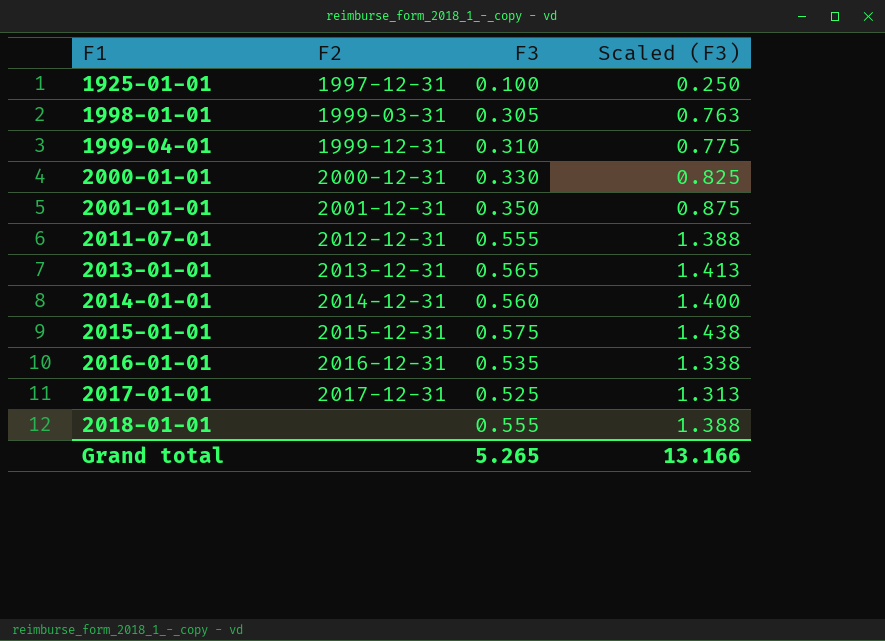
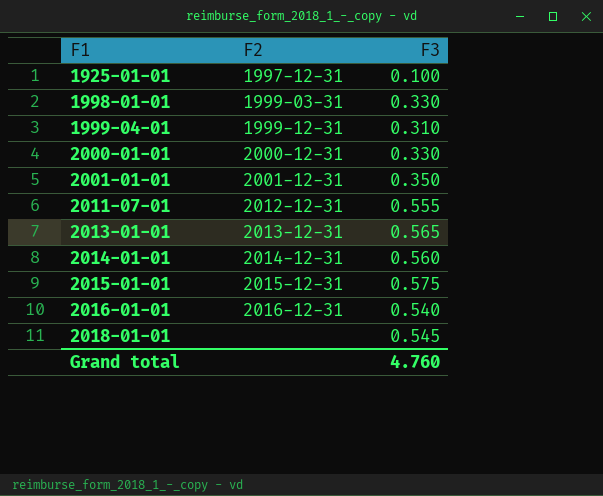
column Scaled (F3) | formula: [F3] * 2.5 -> none
row 2017-01-01: 2017-12-31 | 0.525 | 1.313 -> none
1998-01-01 | F3: 0.305 -> 0.330
2016-01-01 | F3: 0.535 -> 0.540
2018-01-01 | F3: 0.555 -> 0.545
Grand total | F3: 5.265 -> 4.760

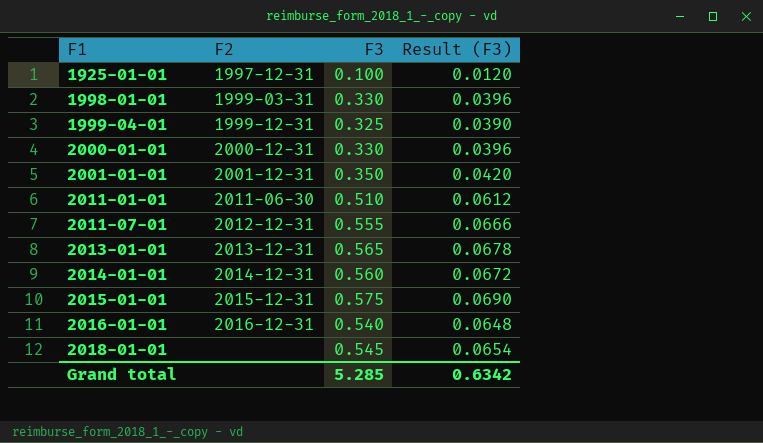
column Result (F3) | formula: none -> [F3] * 0.12
1999-04-01 | F3: 0.310 -> 0.325
row 2011-01-01: none -> 2011-06-30 | 0.510 | 0.0612
Grand total | F3: 4.760 -> 5.285

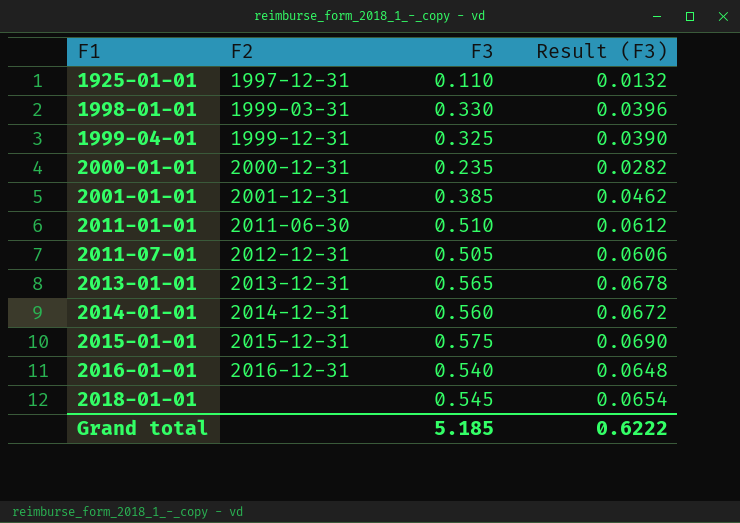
1925-01-01 | F3: 0.100 -> 0.110
1925-01-01 | Result (F3): 0.0120 -> 0.0132
2000-01-01 | F3: 0.330 -> 0.235
2000-01-01 | Result (F3): 0.0396 -> 0.0282
2001-01-01 | F3: 0.350 -> 0.385
2001-01-01 | Result (F3): 0.0420 -> 0.0462
2011-07-01 | F3: 0.555 -> 0.505
2011-07-01 | Result (F3): 0.0666 -> 0.0606
Grand total | F3: 5.285 -> 5.185
Grand total | Result (F3): 0.6342 -> 0.6222

